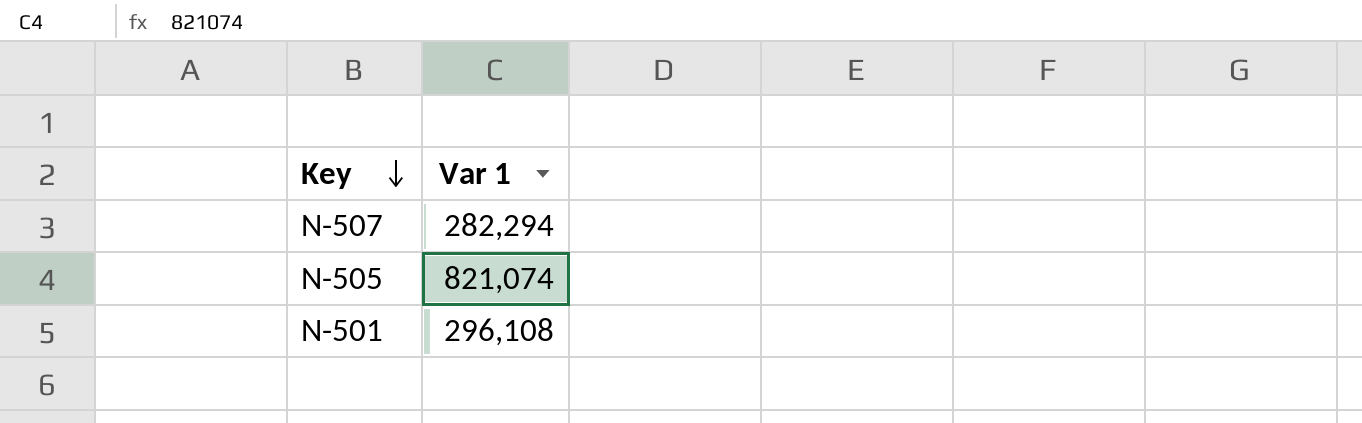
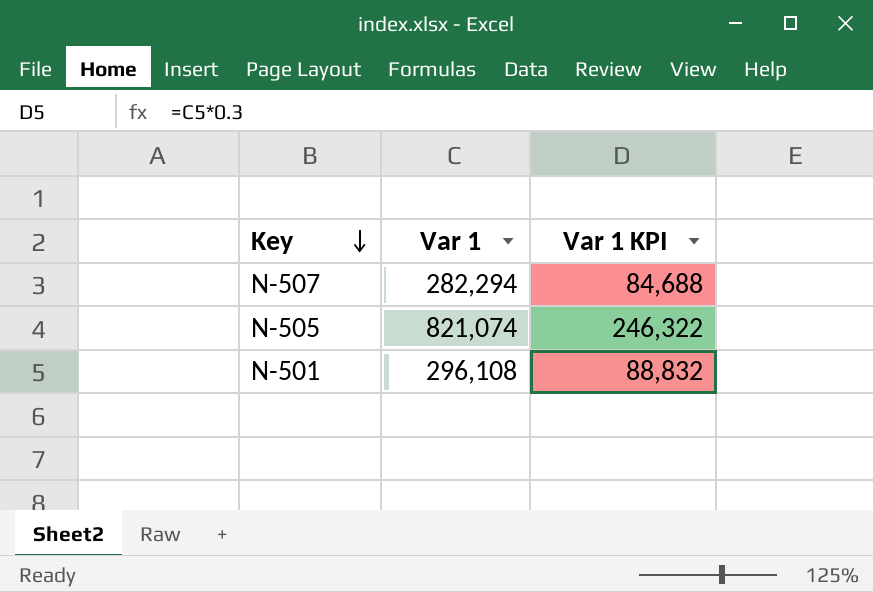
column Var 1 KPI | formula: none -> [Var 1] * 0.3

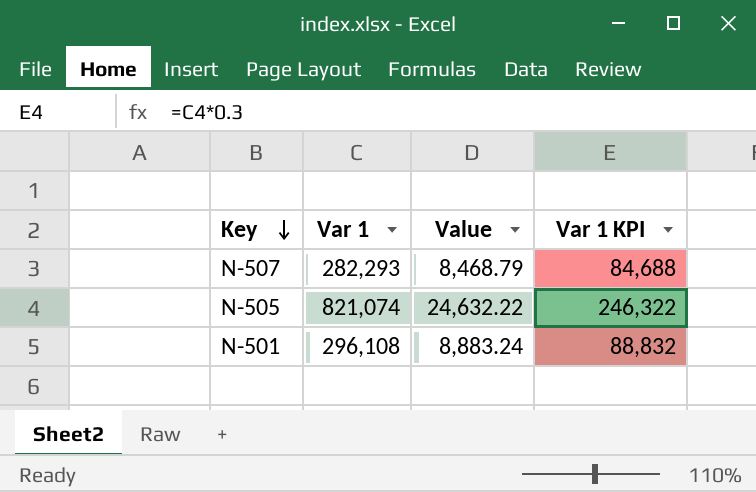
column Value | formula: none -> [Var 1] * 0.03
N-507 | Var 1: 282,294 -> 282,293

